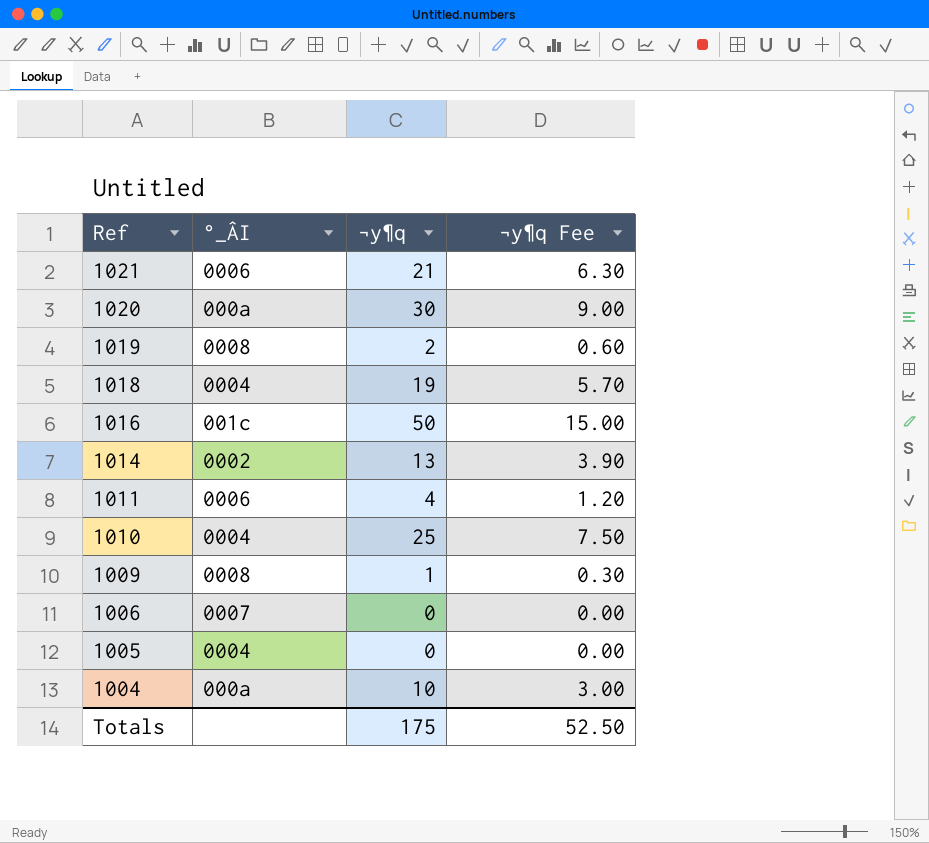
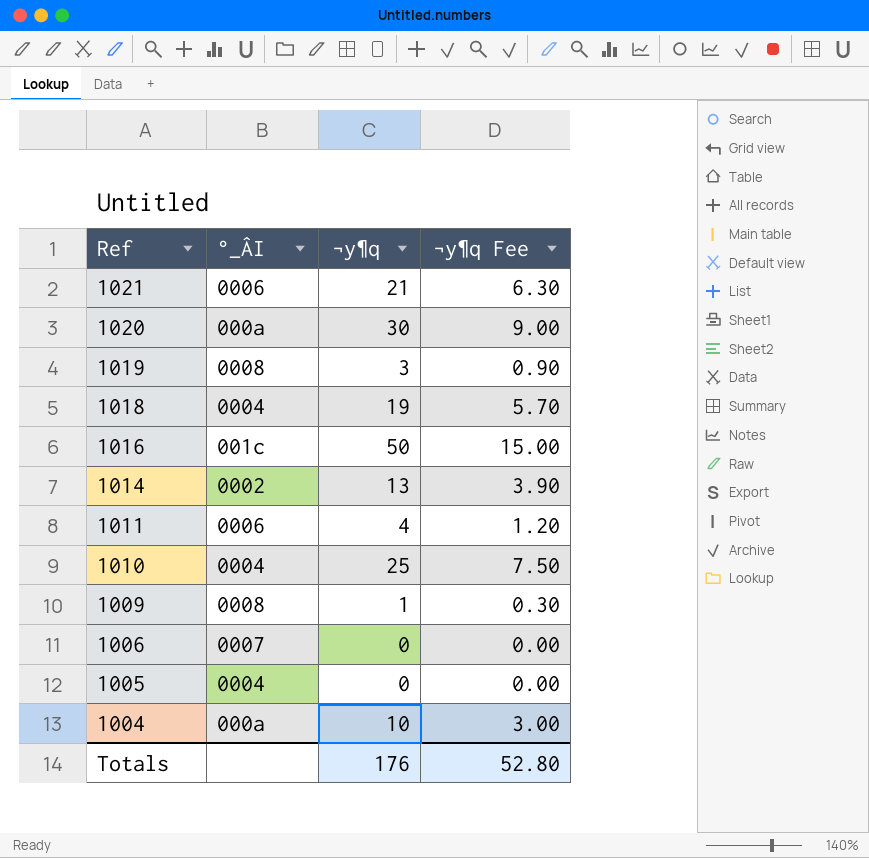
1019 | ¬y¶q: 2 -> 3
1019 | ¬y¶q Fee: 0.60 -> 0.90
Totals | ¬y¶q: 175 -> 176
Totals | ¬y¶q Fee: 52.50 -> 52.80

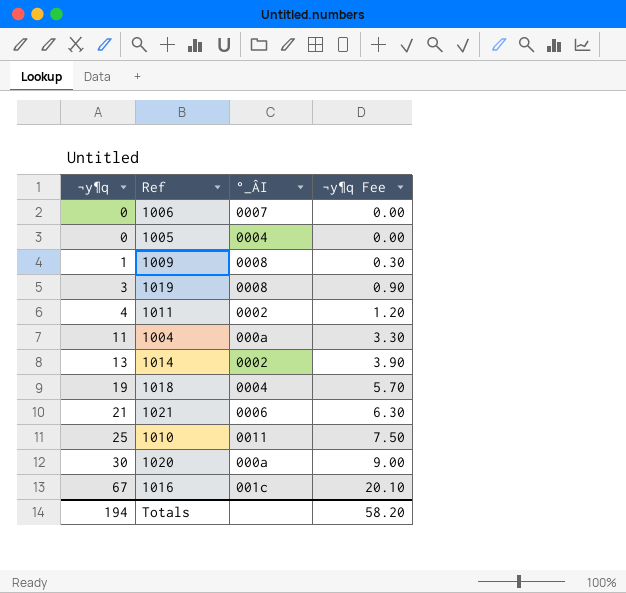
row order: Ref descending -> ¬y¶q ascending
column ¬y¶q | position: 3 -> 1
1011 | °_ÂI: 0006 -> 0002
1004 | ¬y¶q: 10 -> 11
1004 | ¬y¶q Fee: 3.00 -> 3.30
1010 | °_ÂI: 0004 -> 0011
1016 | ¬y¶q: 50 -> 67
1016 | ¬y¶q Fee: 15.00 -> 20.10
Totals | ¬y¶q: 176 -> 194
Totals | ¬y¶q Fee: 52.80 -> 58.20

